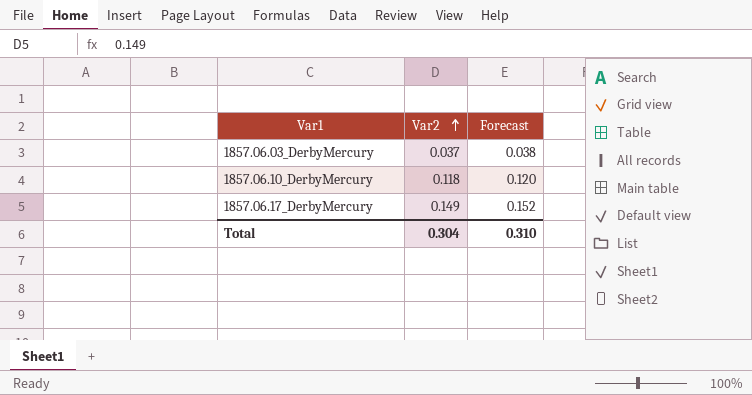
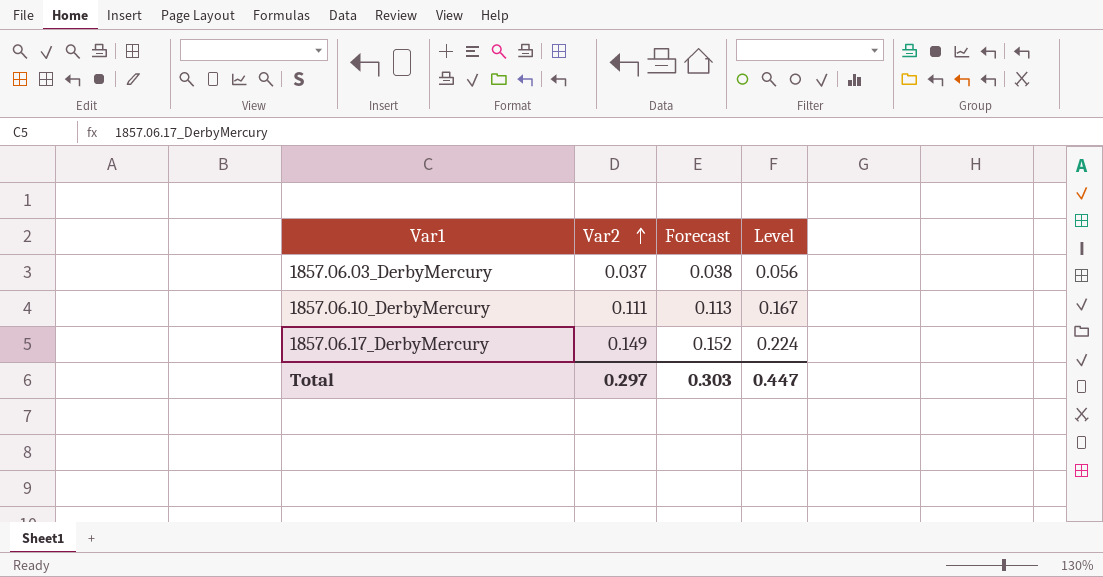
column Level | formula: none -> [Var2] * 1.5
1857.06.10_DerbyMercury | Var2: 0.118 -> 0.111
1857.06.10_DerbyMercury | Forecast: 0.120 -> 0.113
Total | Var2: 0.304 -> 0.297
Total | Forecast: 0.310 -> 0.303

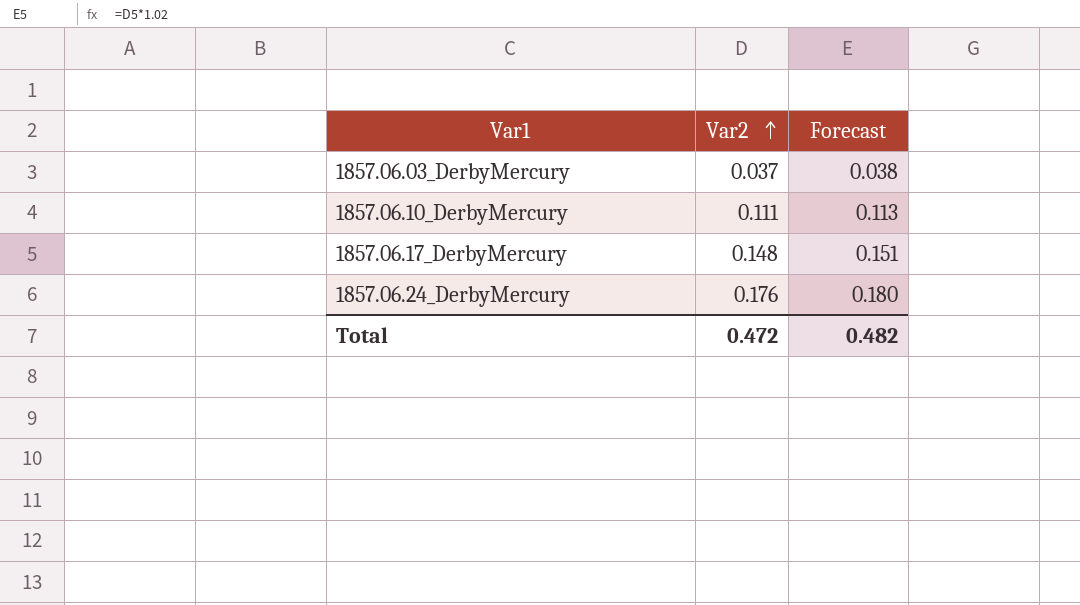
column Level | formula: [Var2] * 1.5 -> none
1857.06.17_DerbyMercury | Var2: 0.149 -> 0.148
1857.06.17_DerbyMercury | Forecast: 0.152 -> 0.151
row 1857.06.24_DerbyMercury: none -> 0.176 | 0.180
Total | Var2: 0.297 -> 0.472
Total | Forecast: 0.303 -> 0.482

